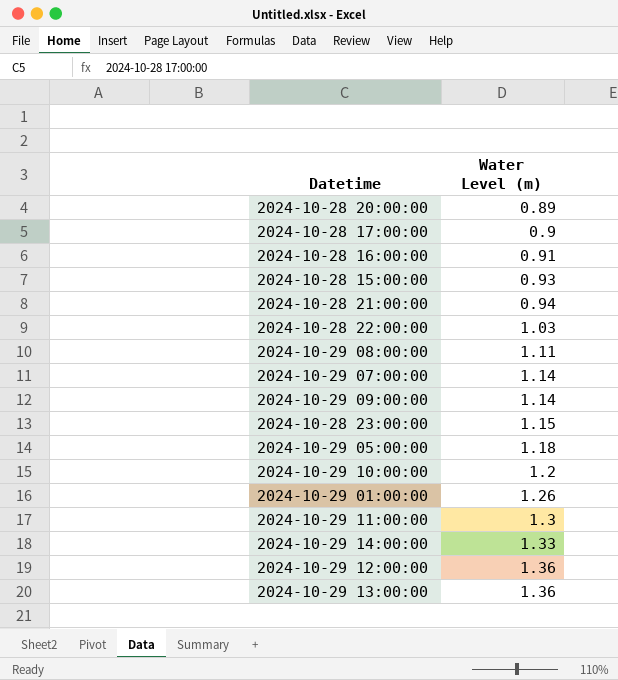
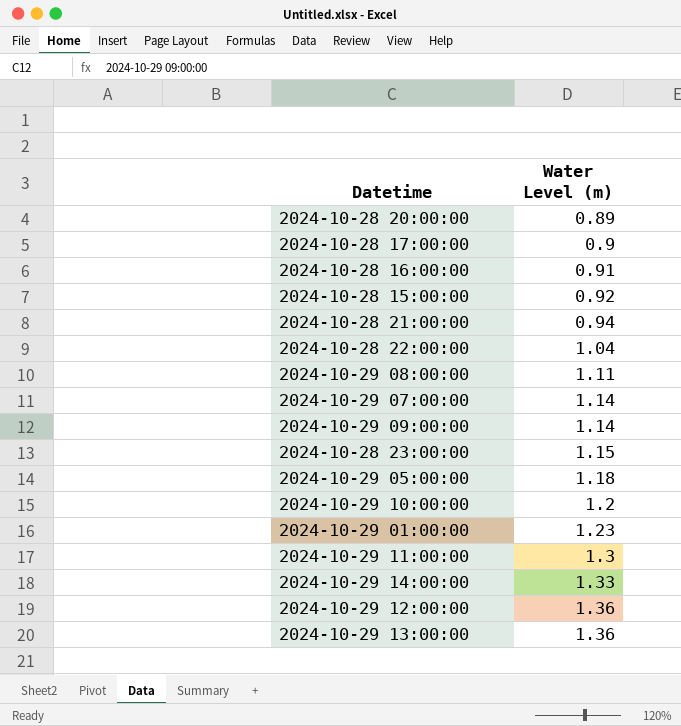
2024-10-28 15:00:00 | Water Level (m): 0.93 -> 0.92
2024-10-28 22:00:00 | Water Level (m): 1.03 -> 1.04
2024-10-29 01:00:00 | Water Level (m): 1.26 -> 1.23

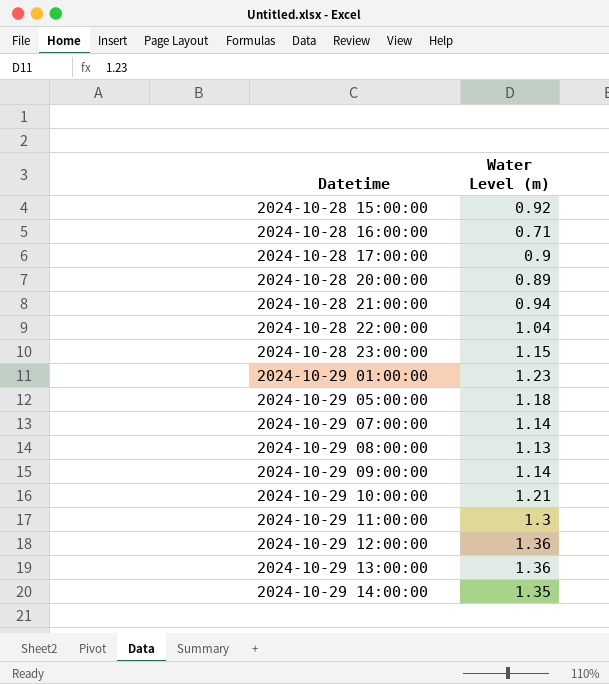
row order: Water Level (m) ascending -> Datetime ascending
2024-10-28 16:00:00 | Water Level (m): 0.91 -> 0.71
2024-10-29 08:00:00 | Water Level (m): 1.11 -> 1.13
2024-10-29 10:00:00 | Water Level (m): 1.2 -> 1.21
2024-10-29 14:00:00 | Water Level (m): 1.33 -> 1.35

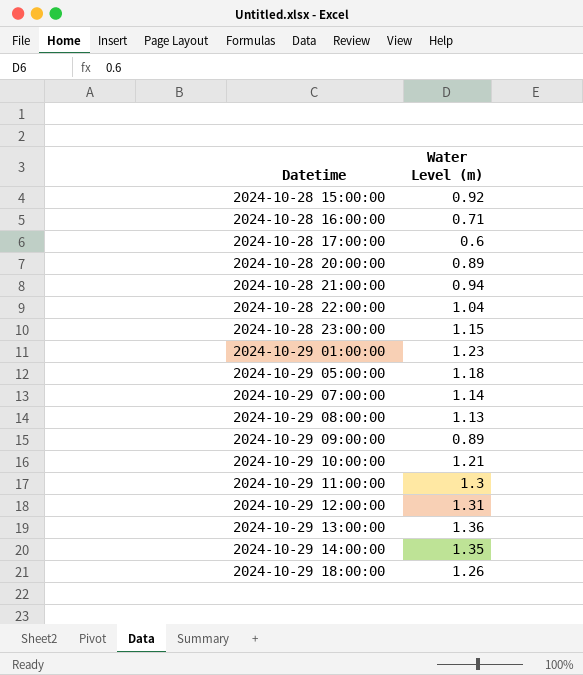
2024-10-28 17:00:00 | Water Level (m): 0.9 -> 0.6
2024-10-29 09:00:00 | Water Level (m): 1.14 -> 0.89
2024-10-29 12:00:00 | Water Level (m): 1.36 -> 1.31
row 2024-10-29 18:00:00: none -> 1.26

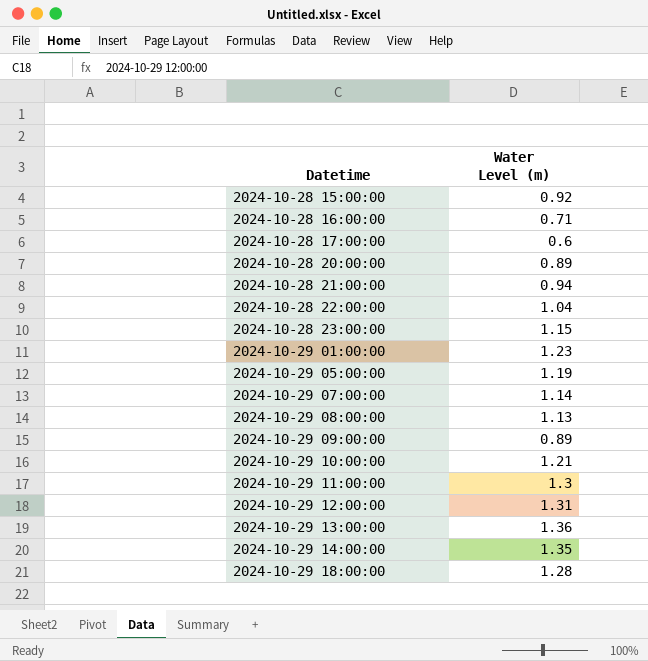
2024-10-29 05:00:00 | Water Level (m): 1.18 -> 1.19
2024-10-29 18:00:00 | Water Level (m): 1.26 -> 1.28

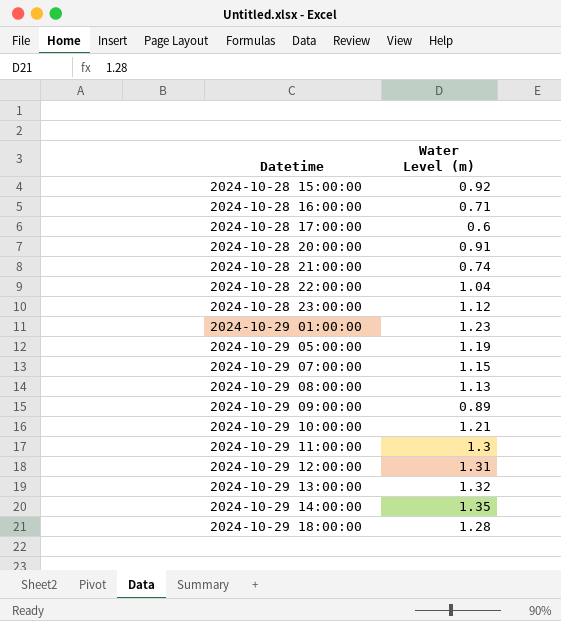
2024-10-28 20:00:00 | Water Level (m): 0.89 -> 0.91
2024-10-28 21:00:00 | Water Level (m): 0.94 -> 0.74
2024-10-28 23:00:00 | Water Level (m): 1.15 -> 1.12
2024-10-29 07:00:00 | Water Level (m): 1.14 -> 1.15
2024-10-29 13:00:00 | Water Level (m): 1.36 -> 1.32

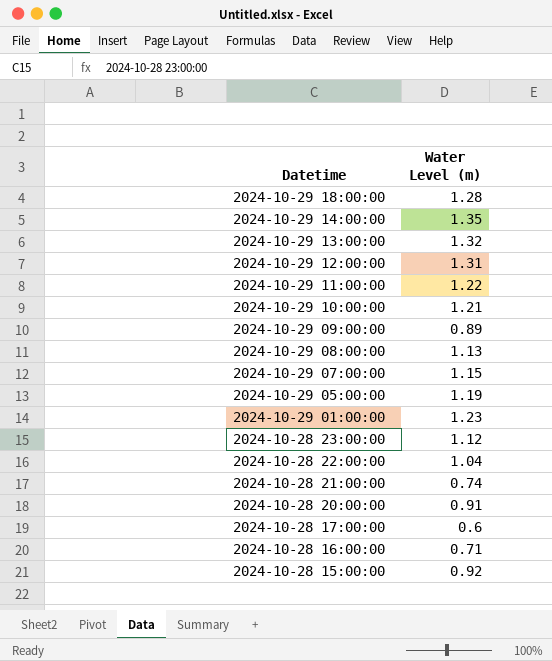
row order: Datetime ascending -> Datetime descending
2024-10-29 11:00:00 | Water Level (m): 1.3 -> 1.22

